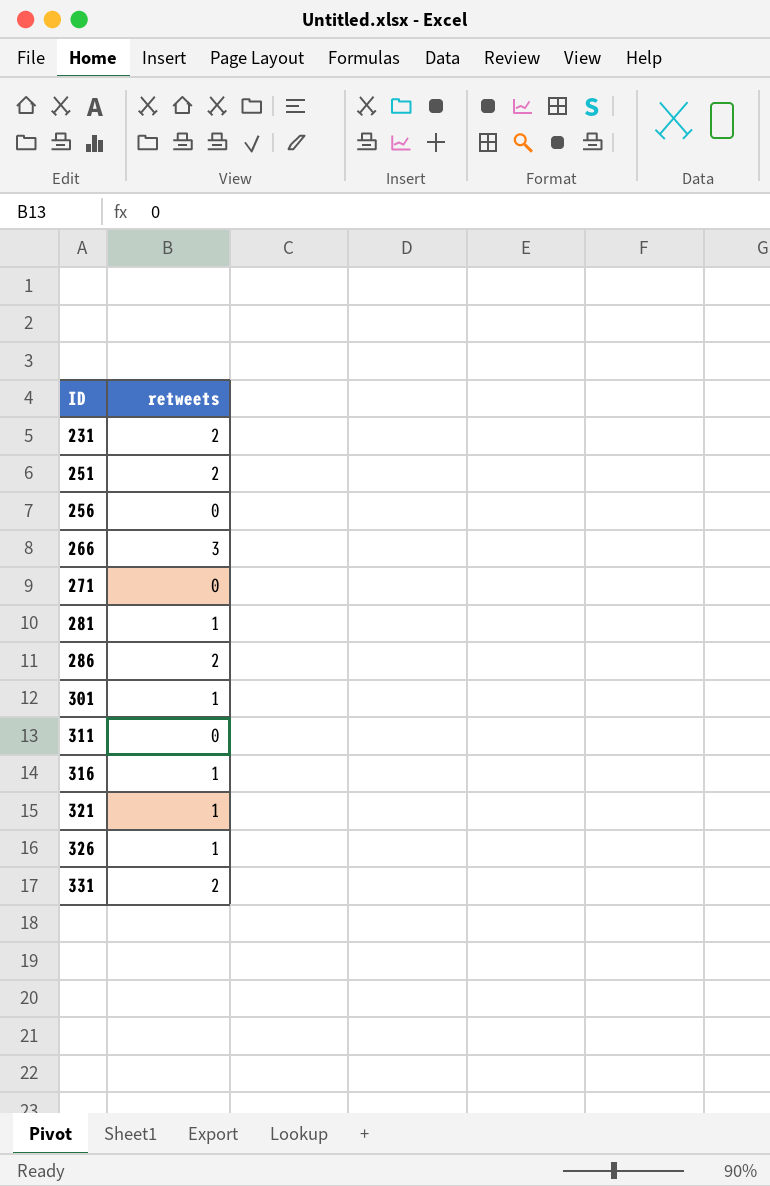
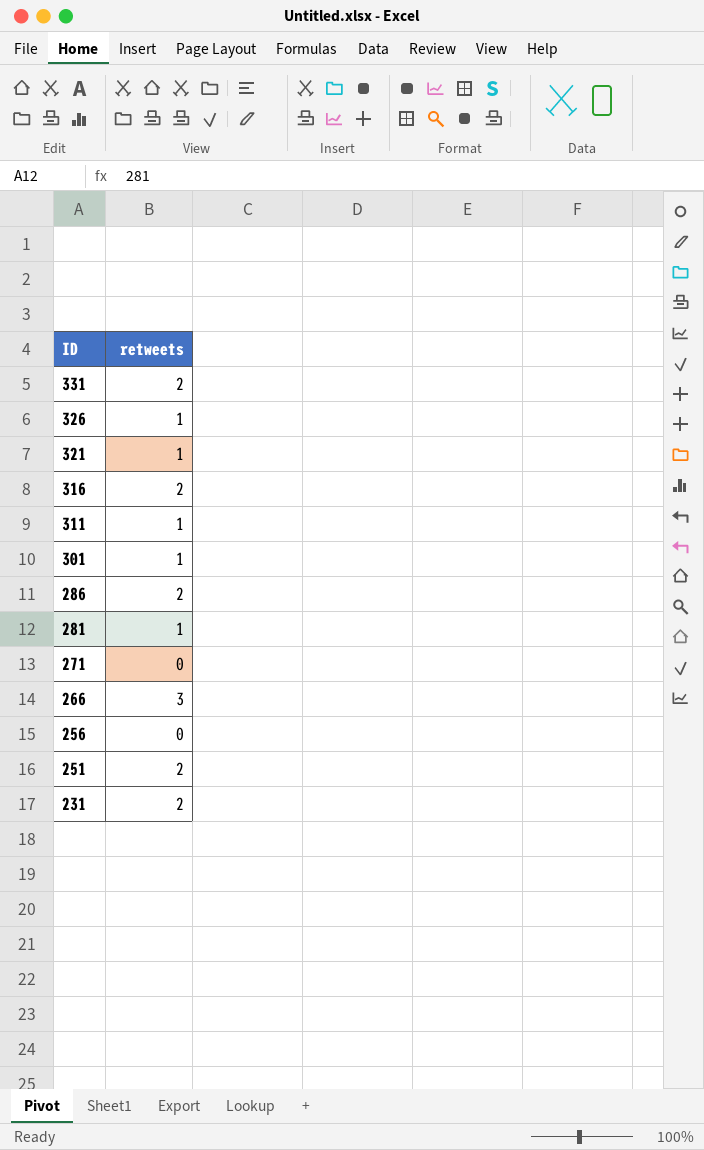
row order: ID ascending -> ID descending
316 | retweets: 1 -> 2
311 | retweets: 0 -> 1

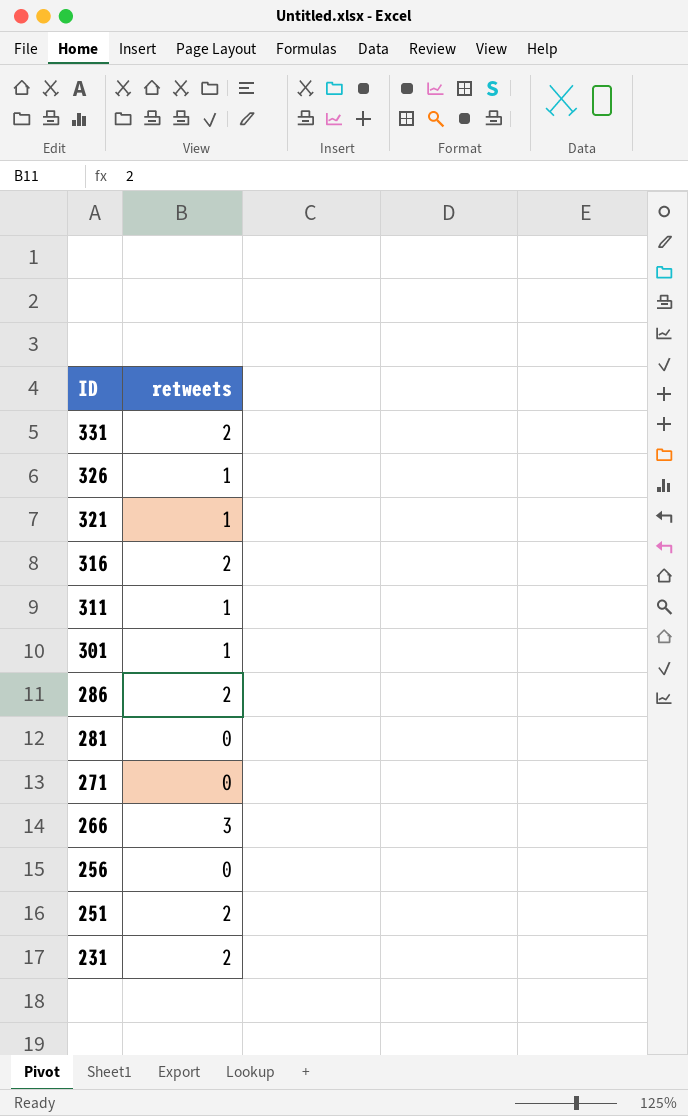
281 | retweets: 1 -> 0

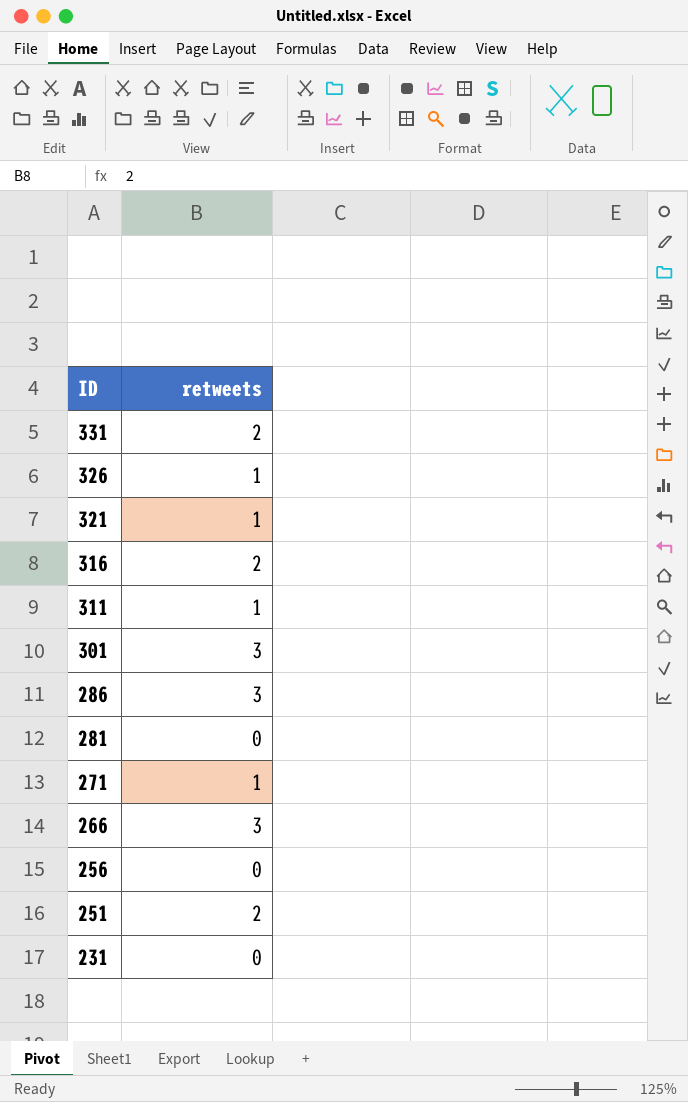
301 | retweets: 1 -> 3
286 | retweets: 2 -> 3
271 | retweets: 0 -> 1
231 | retweets: 2 -> 0

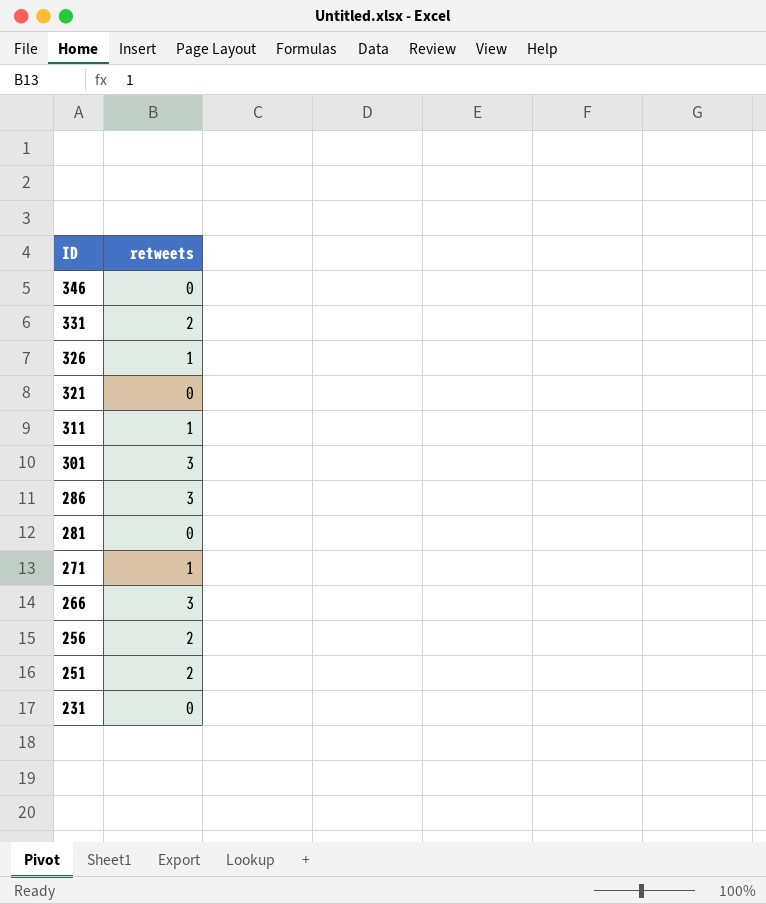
row 316: 2 -> none
row 346: none -> 0
321 | retweets: 1 -> 0
256 | retweets: 0 -> 2

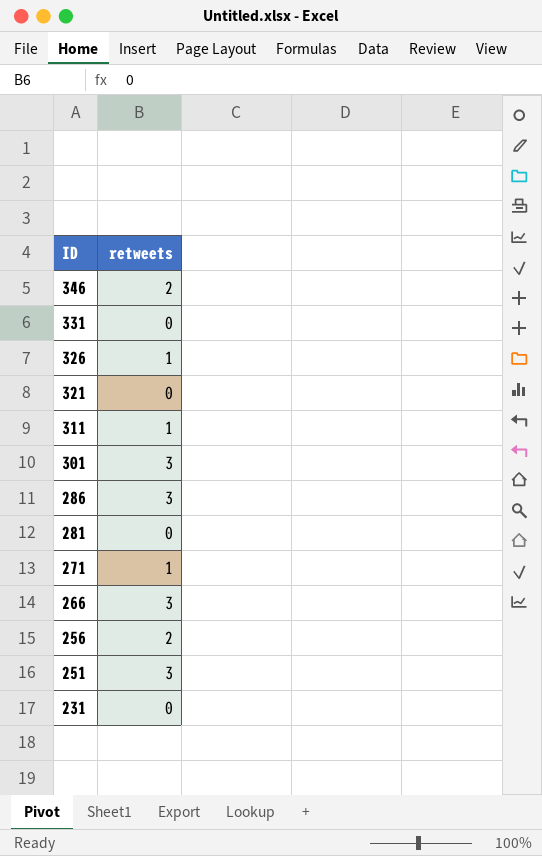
346 | retweets: 0 -> 2
331 | retweets: 2 -> 0
251 | retweets: 2 -> 3

